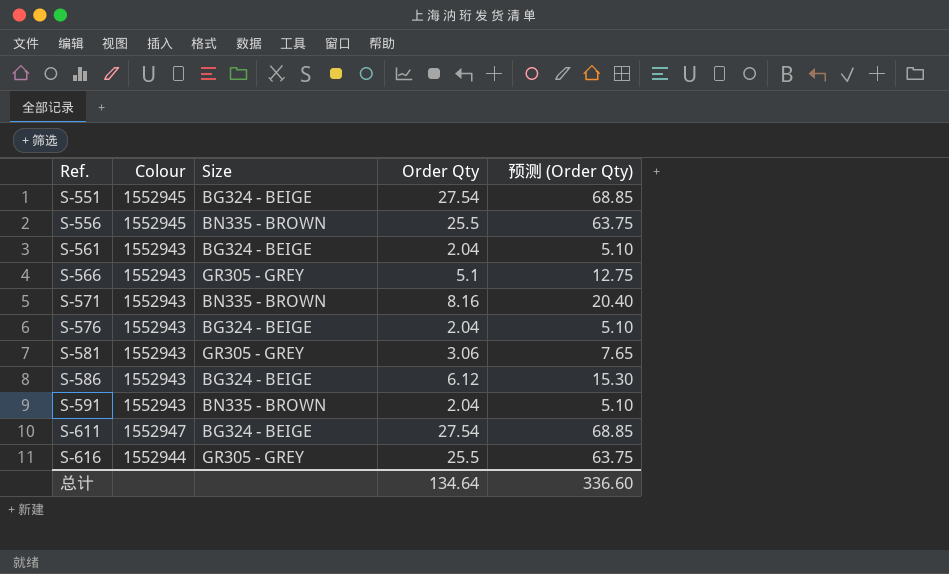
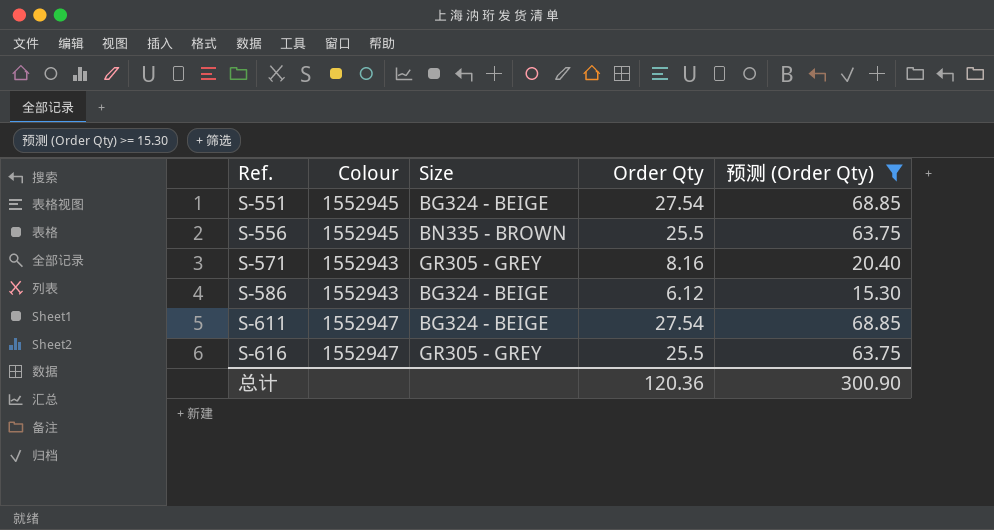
filter: none -> 预测 (Order Qty) >= 15.30
S-571 | Size: BN335 - BROWN -> GR305 - GREY
S-616 | Colour: 1552944 -> 1552947
总计 | Order Qty: 134.64 -> 120.36
总计 | 预测 (Order Qty): 336.60 -> 300.90

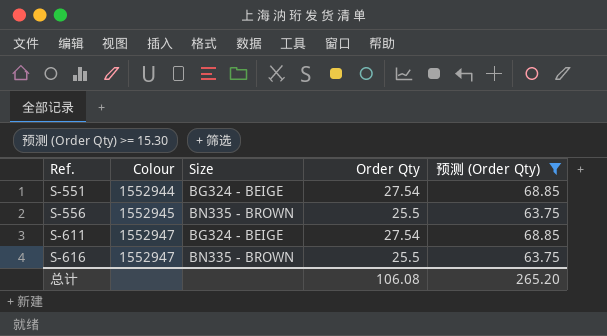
row S-571: 1552943 | GR305 - GREY | 8.16 | 20.40 -> none
row S-586: 1552943 | BG324 - BEIGE | 6.12 | 15.30 -> none
S-551 | Colour: 1552945 -> 1552944
S-616 | Size: GR305 - GREY -> BN335 - BROWN
总计 | Order Qty: 120.36 -> 106.08
总计 | 预测 (Order Qty): 300.90 -> 265.20

